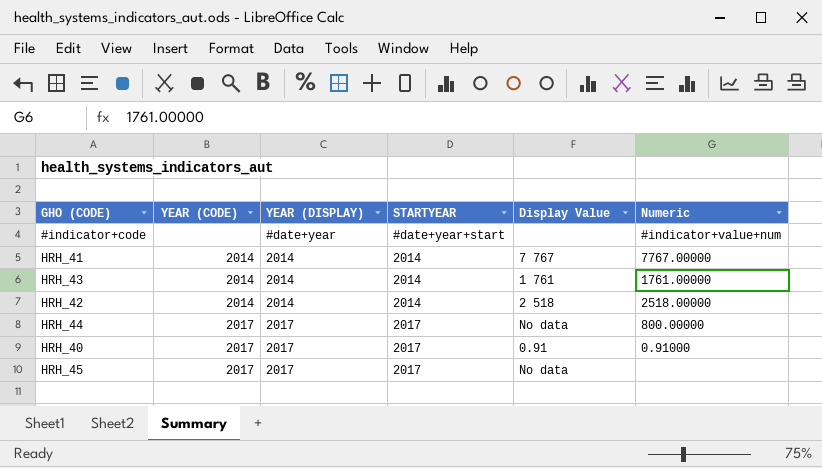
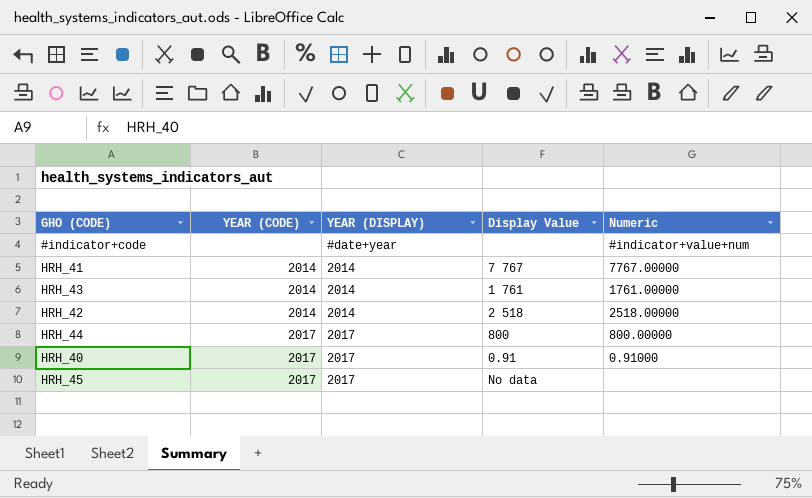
column STARTYEAR | position: 4 -> none
HRH_44 | Display Value: No data -> 800

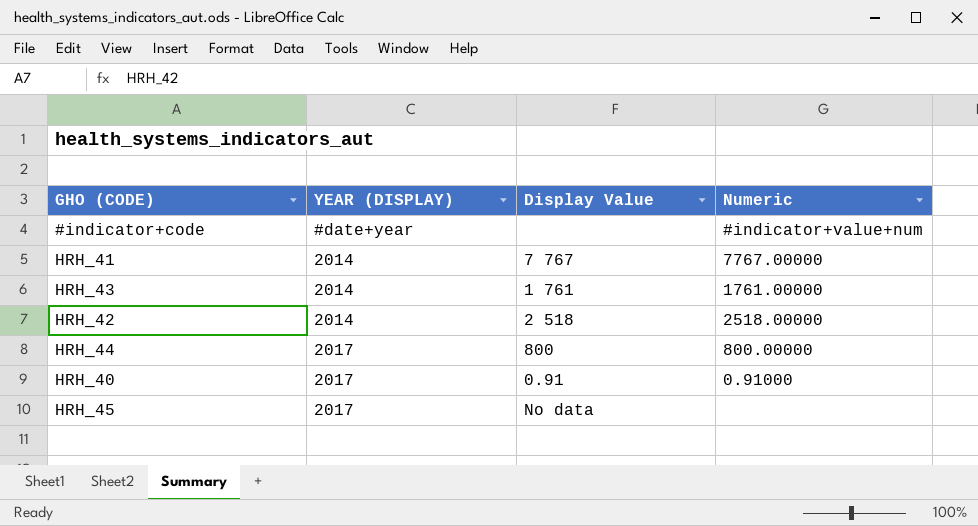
column YEAR (CODE) | position: 2 -> none

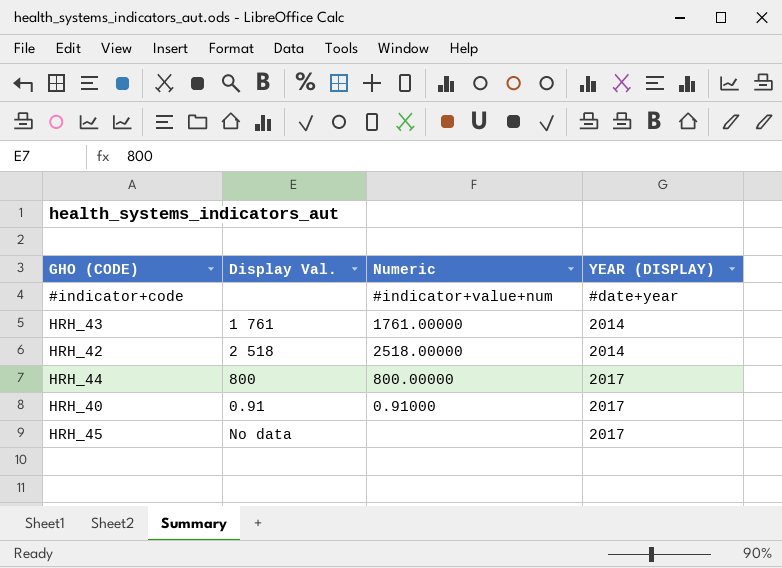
column name: Display Value -> Display Val.
column YEAR (DISPLAY) | position: 2 -> 4
row HRH_41: 2014 | 7 767 | 7767.00000 -> none

